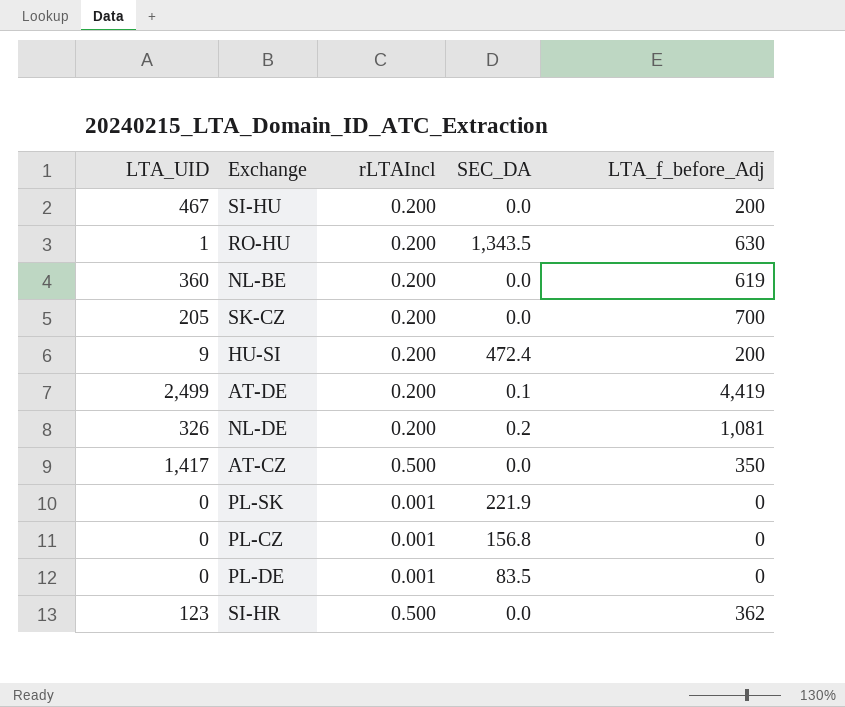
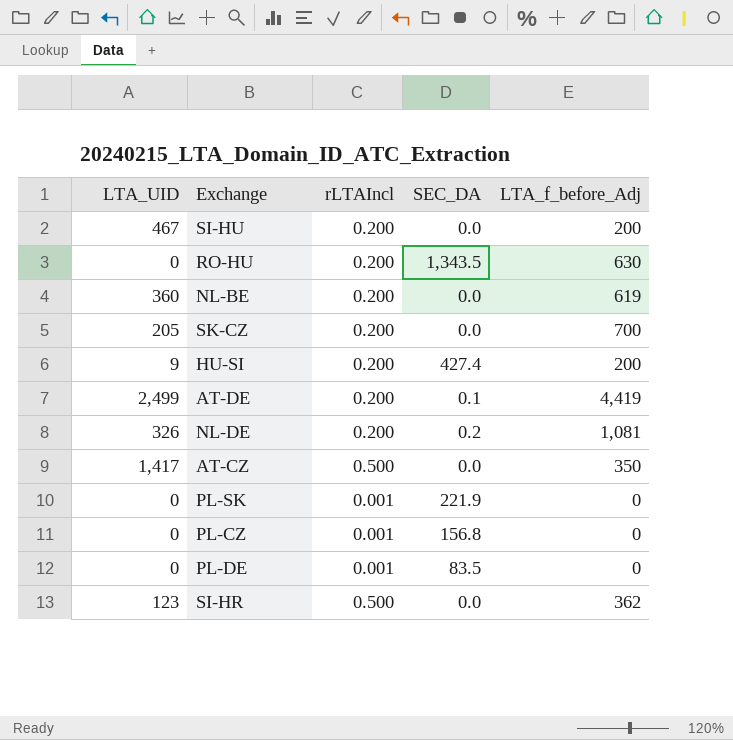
RO-HU | LTA_UID: 1 -> 0
HU-SI | SEC_DA: 472.4 -> 427.4

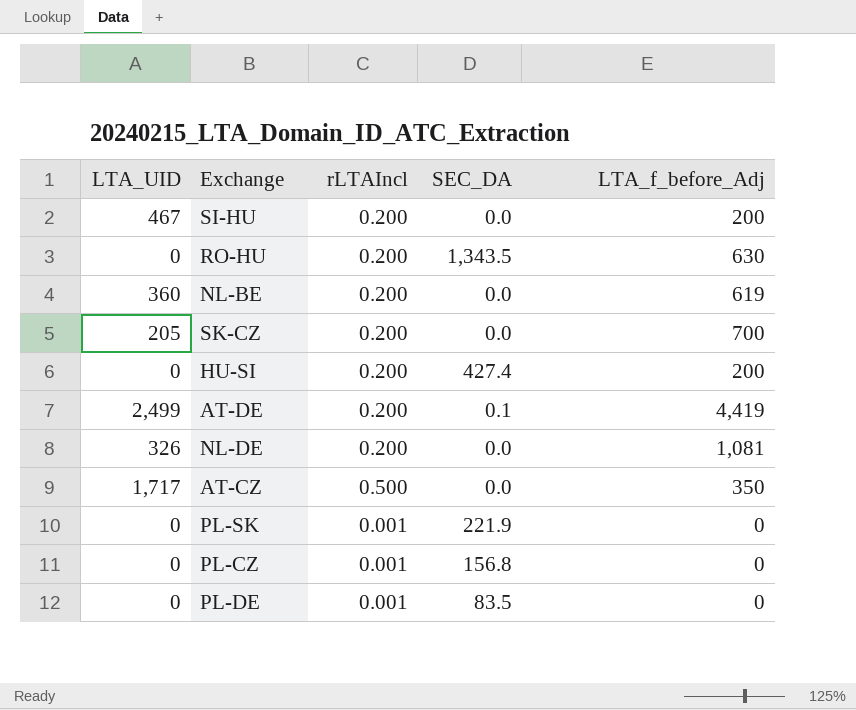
row SI-HR: 123 | 0.500 | 0.0 | 362 -> none
HU-SI | LTA_UID: 9 -> 0
NL-DE | SEC_DA: 0.2 -> 0.0
AT-CZ | LTA_UID: 1,417 -> 1,717

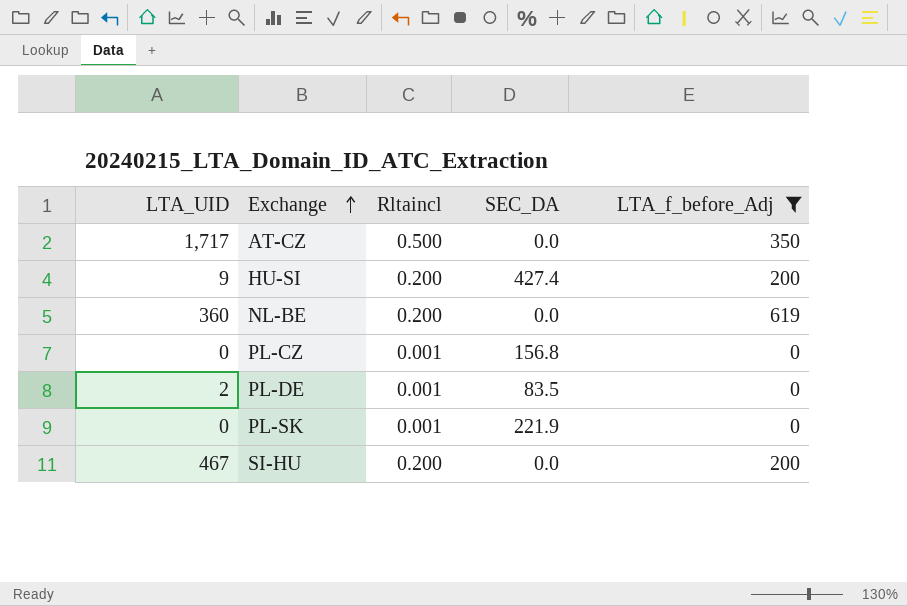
filter: none -> LTA_f_before_Adj <= 619
row order: none -> Exchange ascending
column name: rLTAIncl -> Rltaincl
HU-SI | LTA_UID: 0 -> 9
PL-DE | LTA_UID: 0 -> 2

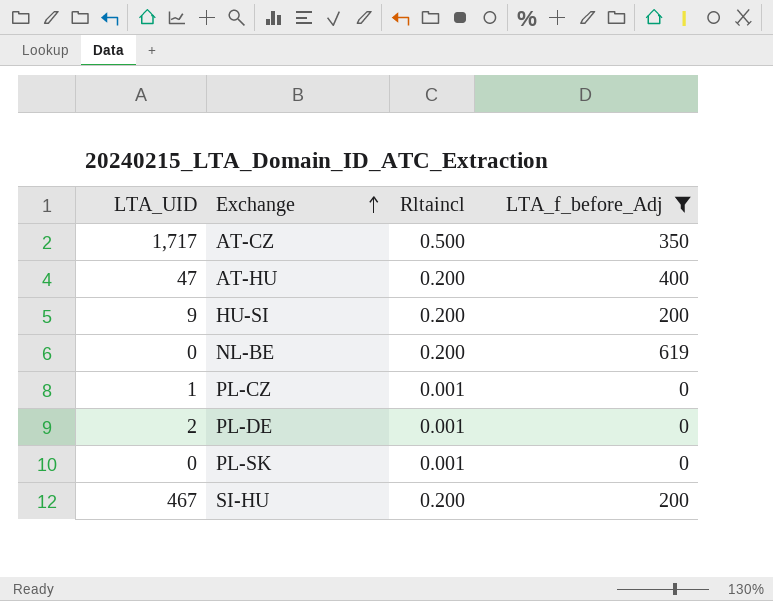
column SEC_DA | position: 4 -> none
row AT-HU: none -> 47 | 0.200 | 400
NL-BE | LTA_UID: 360 -> 0
PL-CZ | LTA_UID: 0 -> 1

